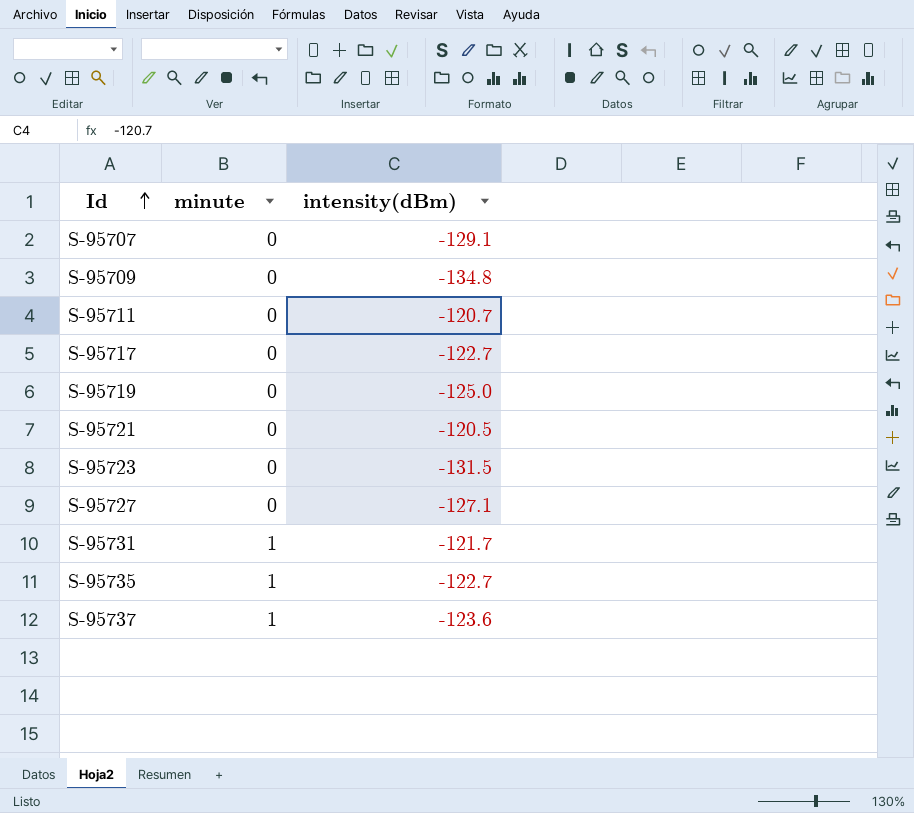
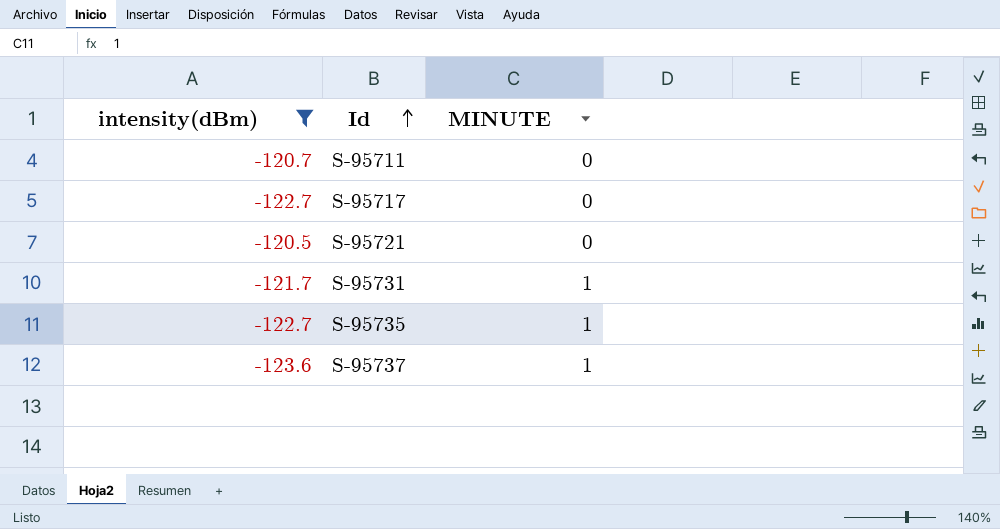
filter: none -> intensity(dBm) >= -123.6
column intensity(dBm) | position: 3 -> 1
column name: minute -> MINUTE

